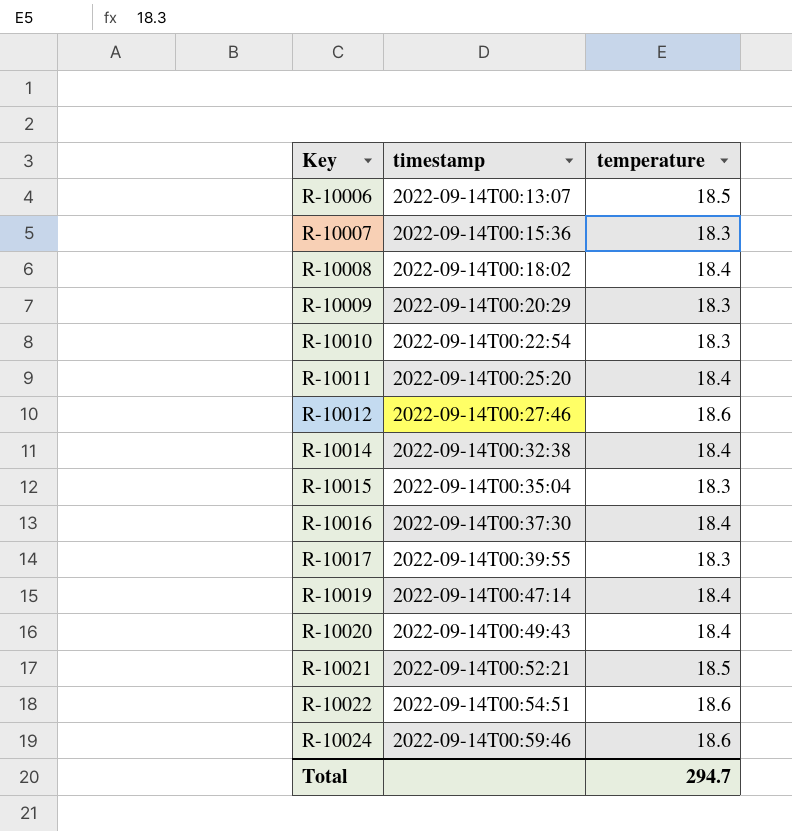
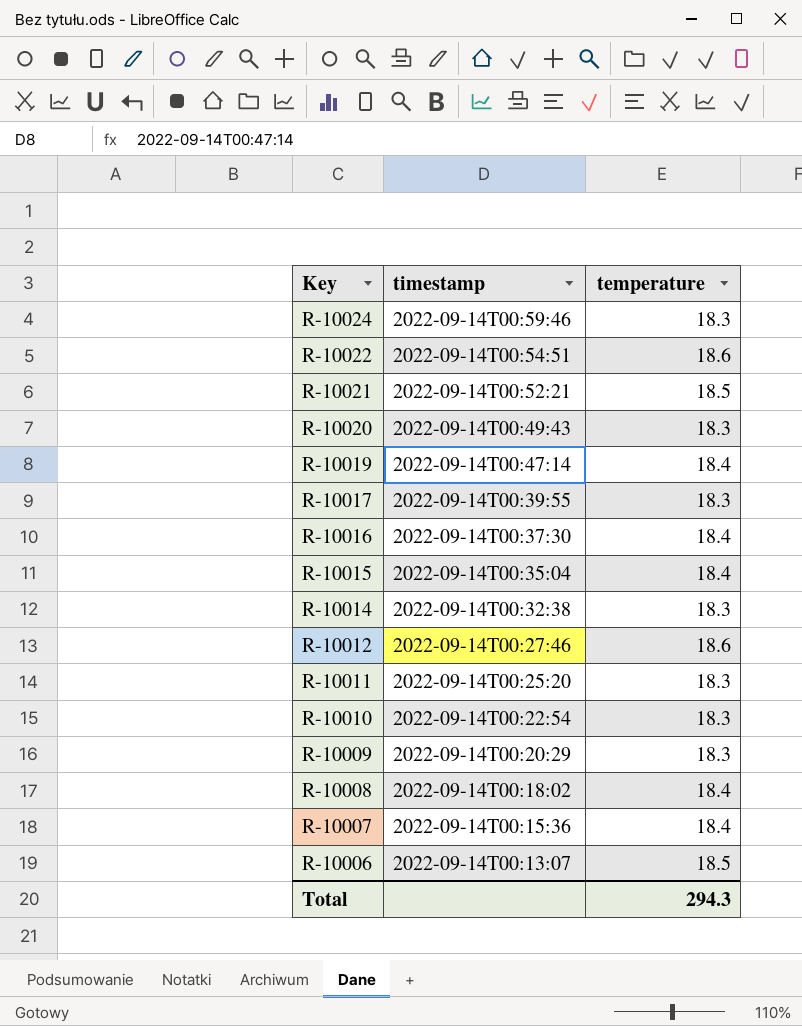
row order: Key ascending -> Key descending
R-10024 | temperature: 18.6 -> 18.3
R-10020 | temperature: 18.4 -> 18.3
R-10015 | temperature: 18.3 -> 18.4
R-10014 | temperature: 18.4 -> 18.3
R-10011 | temperature: 18.4 -> 18.3
R-10007 | temperature: 18.3 -> 18.4
Total | temperature: 294.7 -> 294.3

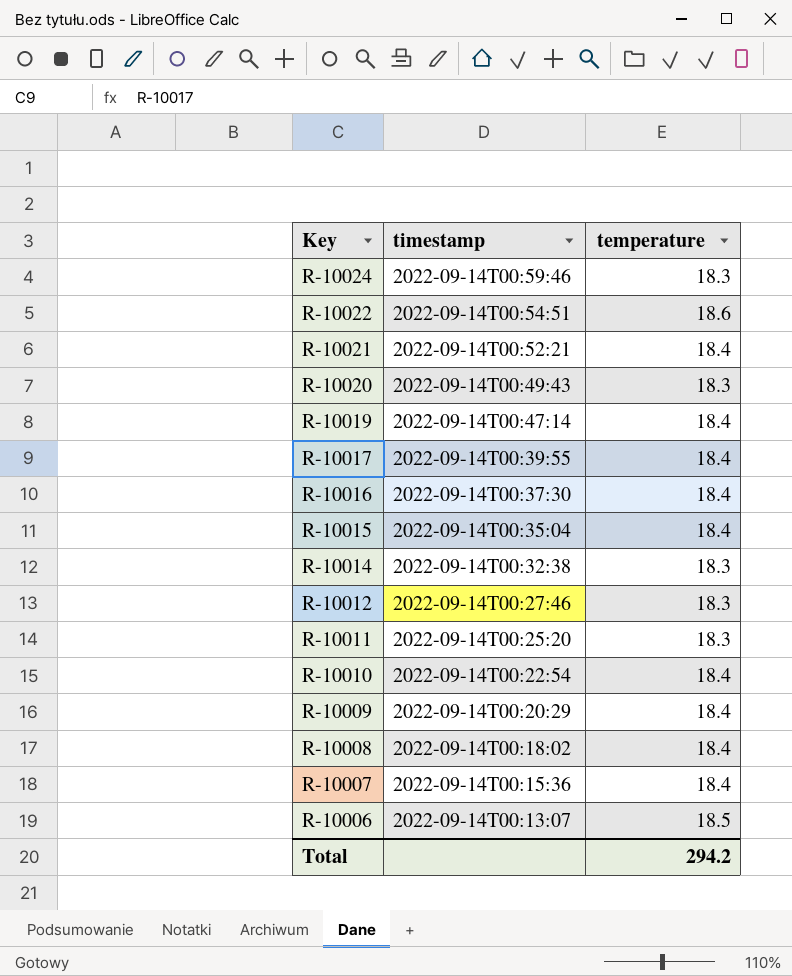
R-10021 | temperature: 18.5 -> 18.4
R-10017 | temperature: 18.3 -> 18.4
R-10012 | temperature: 18.6 -> 18.3
R-10010 | temperature: 18.3 -> 18.4
R-10009 | temperature: 18.3 -> 18.4
Total | temperature: 294.3 -> 294.2

